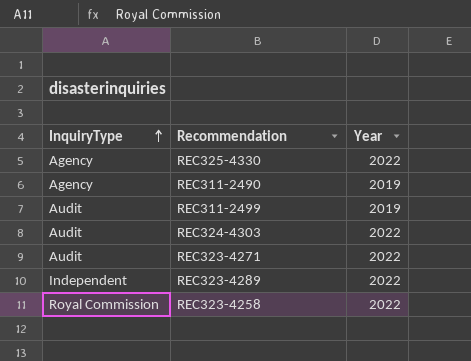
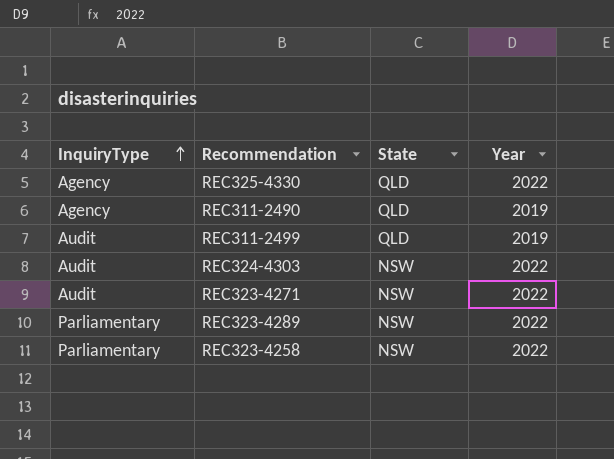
column State | position: none -> 3
REC323-4289 | InquiryType: Independent -> Parliamentary
REC323-4258 | InquiryType: Royal Commission -> Parliamentary

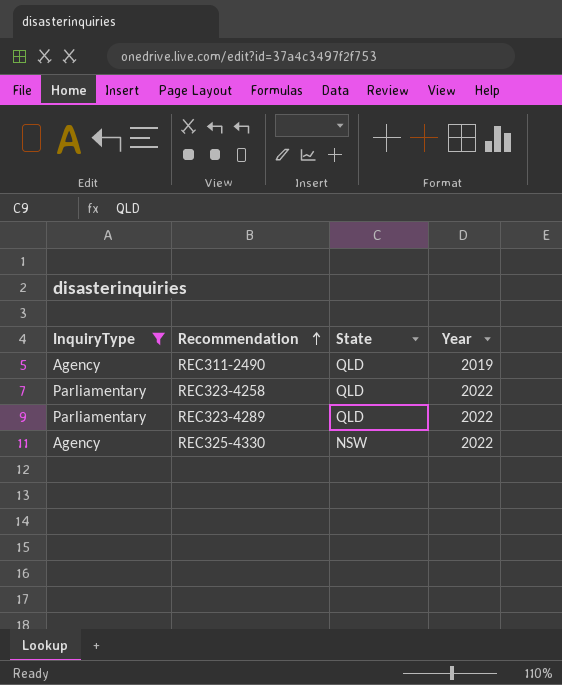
filter: none -> InquiryType != Audit
row order: InquiryType ascending -> Recommendation ascending
REC323-4258 | State: NSW -> QLD
REC323-4289 | State: NSW -> QLD
REC325-4330 | State: QLD -> NSW

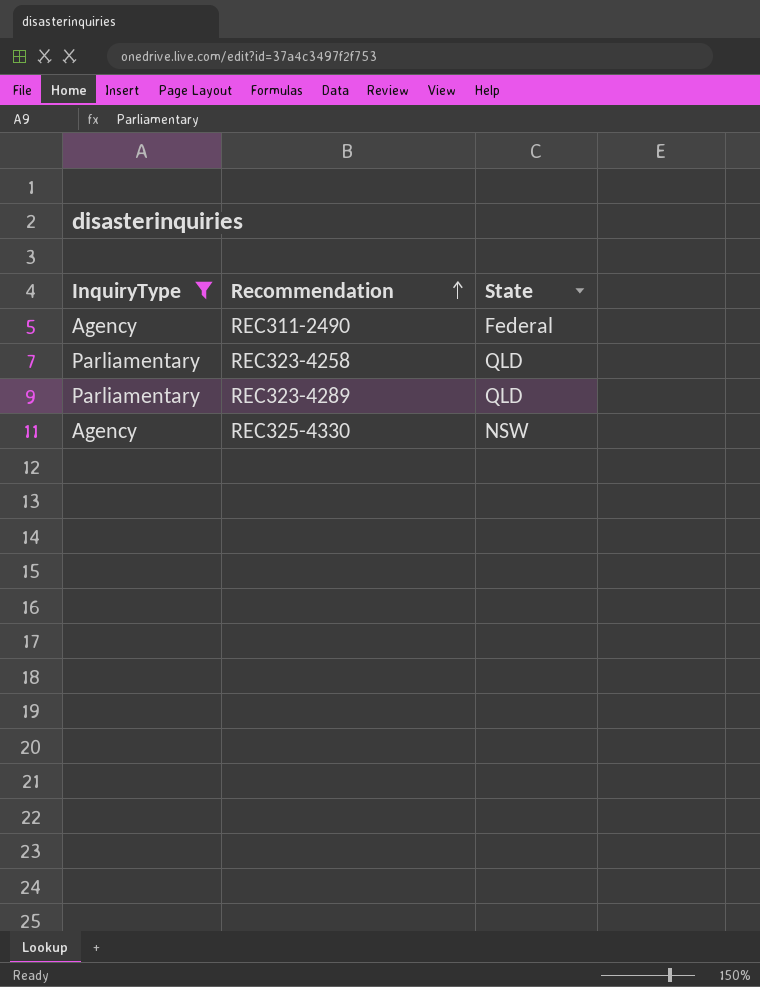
column Year | position: 4 -> none
REC311-2490 | State: QLD -> Federal

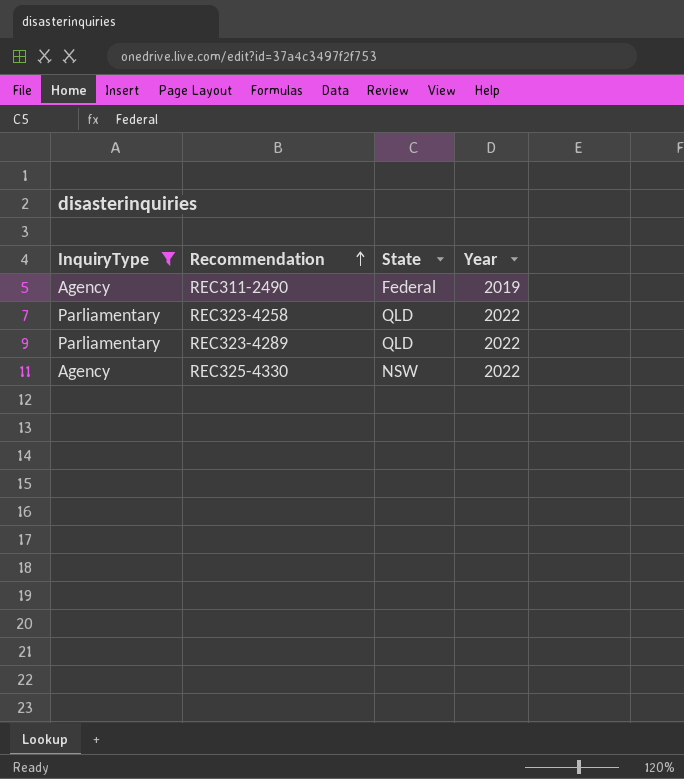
column Year | position: none -> 4

